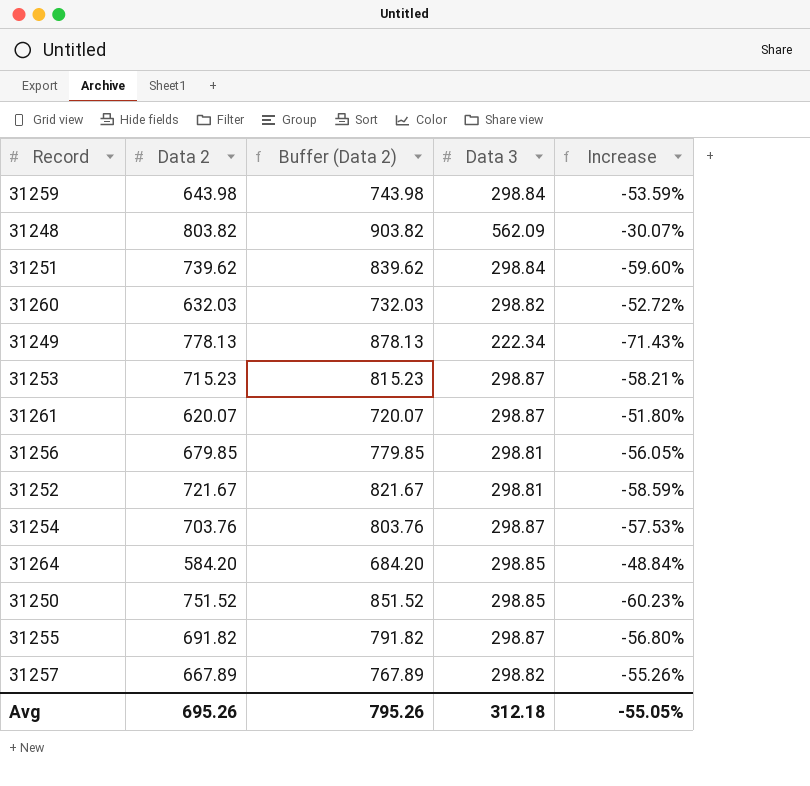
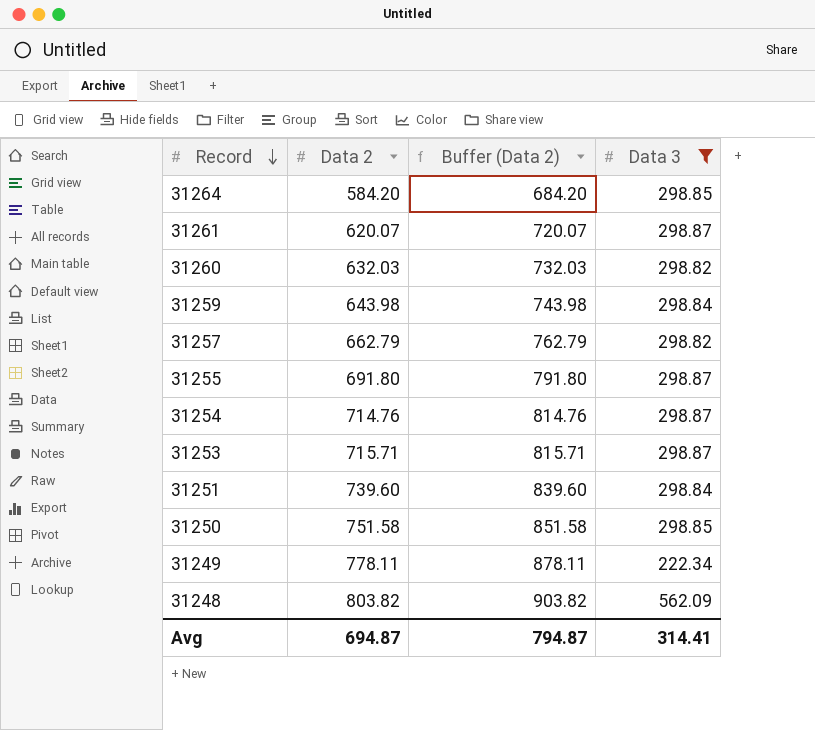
filter: none -> Data 3 != 298.81
row order: none -> Record descending
column Increase | formula: ([Data 3] - [Data 2]) / [Data 2] -> none
31257 | Data 2: 667.89 -> 662.79
31257 | Buffer (Data 2): 767.89 -> 762.79
31255 | Data 2: 691.82 -> 691.80
31255 | Buffer (Data 2): 791.82 -> 791.80
31254 | Data 2: 703.76 -> 714.76
31254 | Buffer (Data 2): 803.76 -> 814.76
31253 | Data 2: 715.23 -> 715.71
31253 | Buffer (Data 2): 815.23 -> 815.71
31251 | Data 2: 739.62 -> 739.60
31251 | Buffer (Data 2): 839.62 -> 839.60
31250 | Data 2: 751.52 -> 751.58
31250 | Buffer (Data 2): 851.52 -> 851.58
31249 | Data 2: 778.13 -> 778.11
31249 | Buffer (Data 2): 878.13 -> 878.11
Avg | Data 2: 695.26 -> 694.87
Avg | Buffer (Data 2): 795.26 -> 794.87
Avg | Data 3: 312.18 -> 314.41

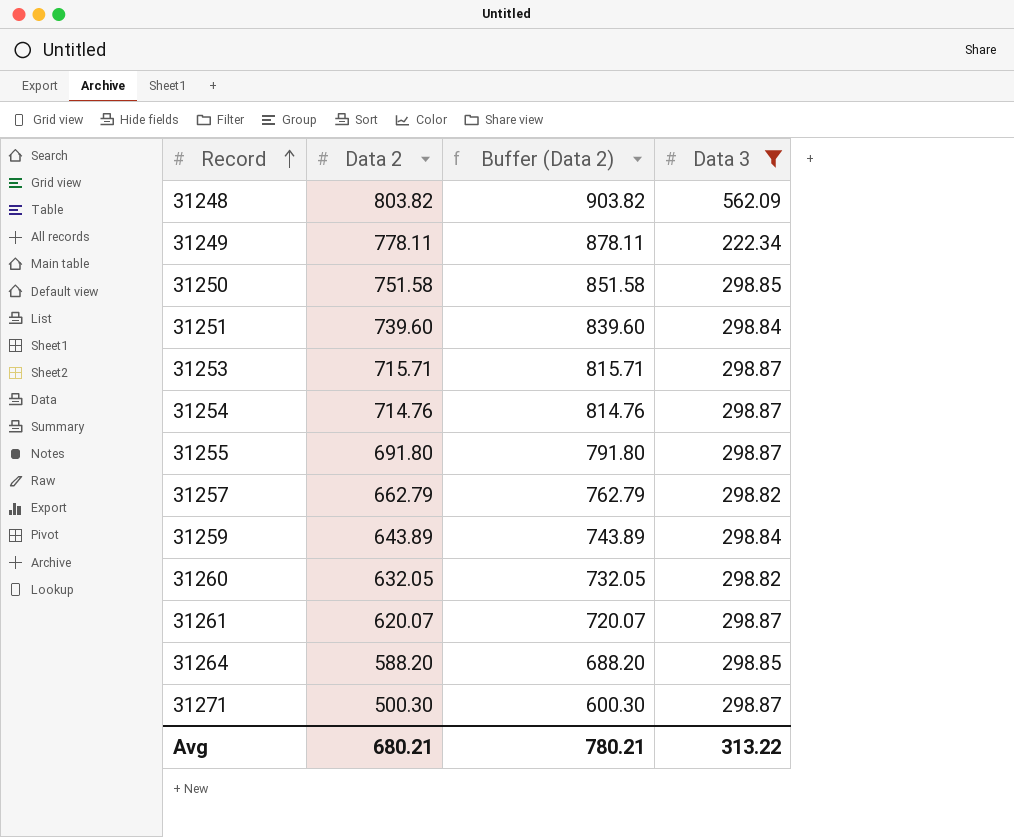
row order: Record descending -> Record ascending
31259 | Data 2: 643.98 -> 643.89
31259 | Buffer (Data 2): 743.98 -> 743.89
31260 | Data 2: 632.03 -> 632.05
31260 | Buffer (Data 2): 732.03 -> 732.05
31264 | Data 2: 584.20 -> 588.20
31264 | Buffer (Data 2): 684.20 -> 688.20
row 31271: none -> 500.30 | 600.30 | 298.87
Avg | Data 2: 694.87 -> 680.21
Avg | Buffer (Data 2): 794.87 -> 780.21
Avg | Data 3: 314.41 -> 313.22

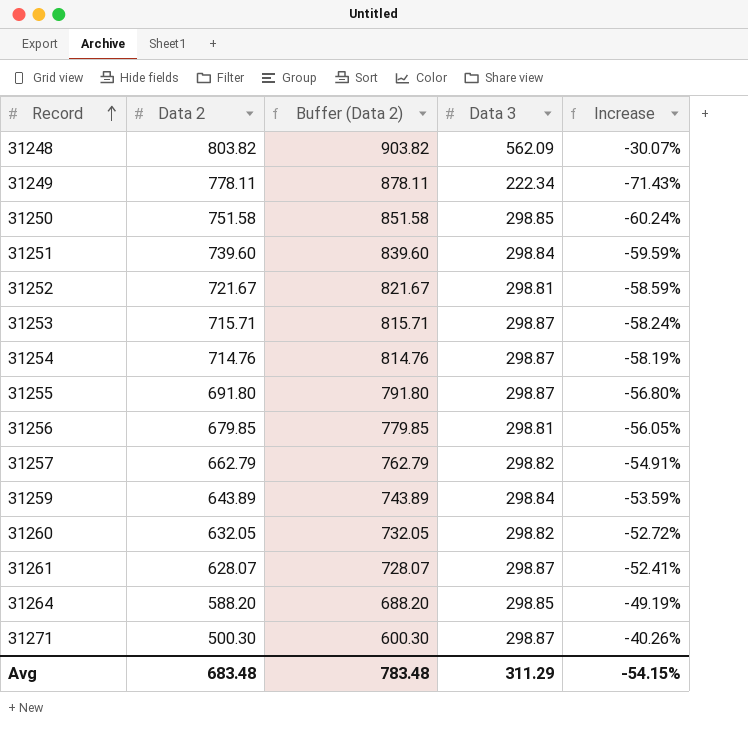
filter: Data 3 != 298.81 -> none
column Increase | formula: none -> ([Data 3] - [Data 2]) / [Data 2]
31261 | Data 2: 620.07 -> 628.07
31261 | Buffer (Data 2): 720.07 -> 728.07
Avg | Data 2: 680.21 -> 683.48
Avg | Buffer (Data 2): 780.21 -> 783.48
Avg | Data 3: 313.22 -> 311.29

